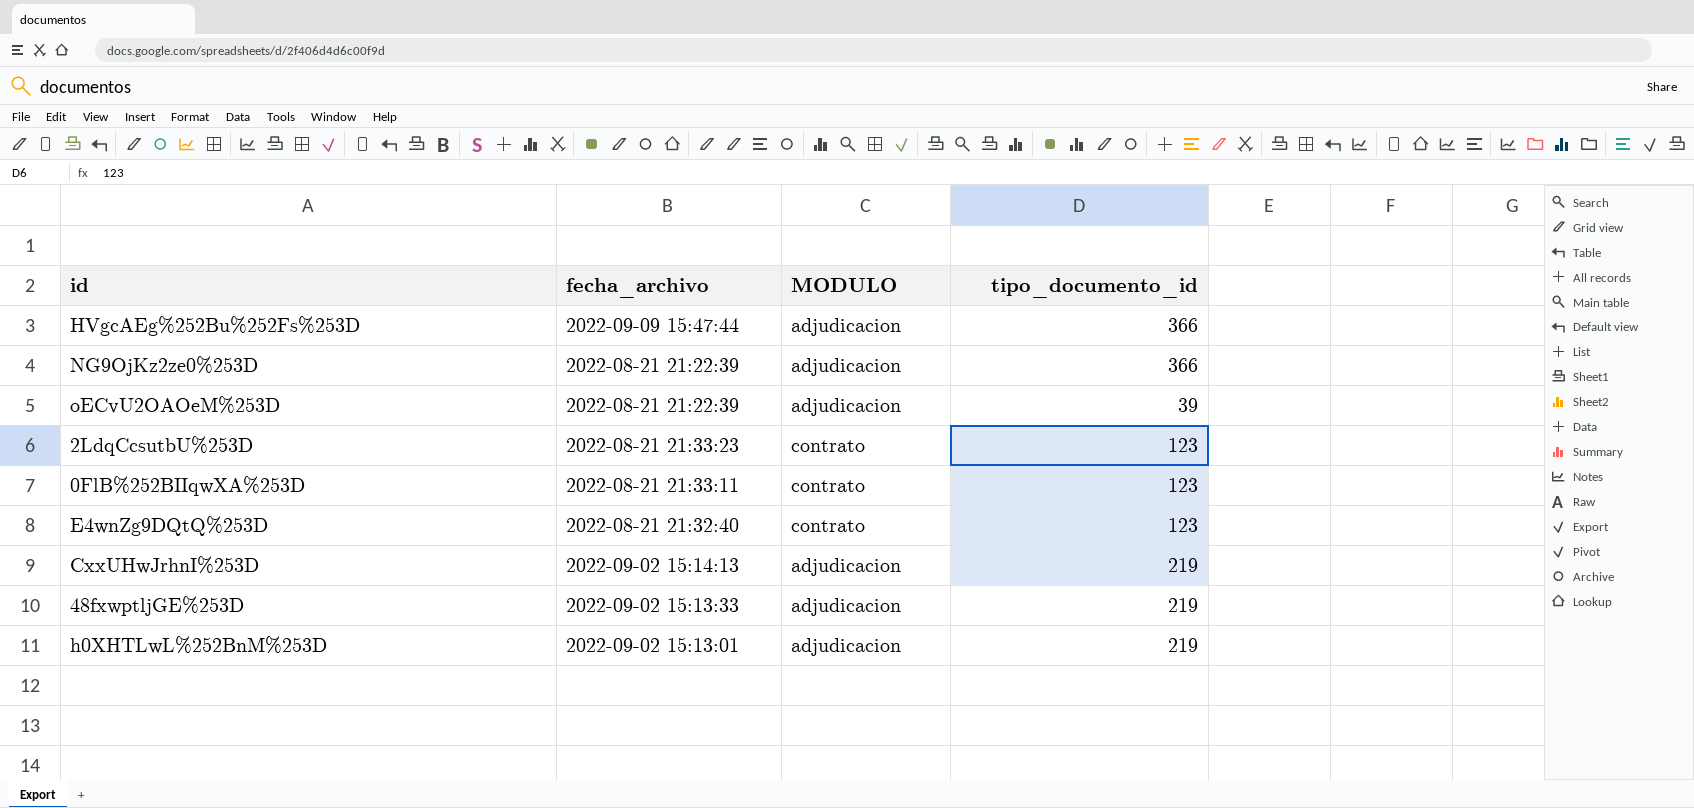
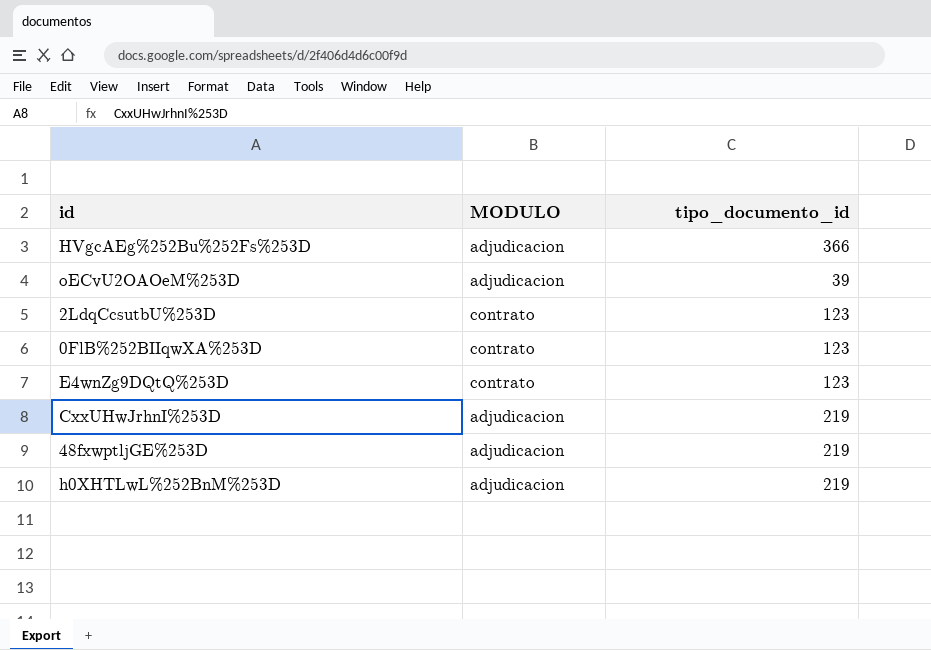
column fecha_archivo | position: 2 -> none
row NG9OjKz2ze0%253D: 2022-08-21 21:22:39 | adjudicacion | 366 -> none

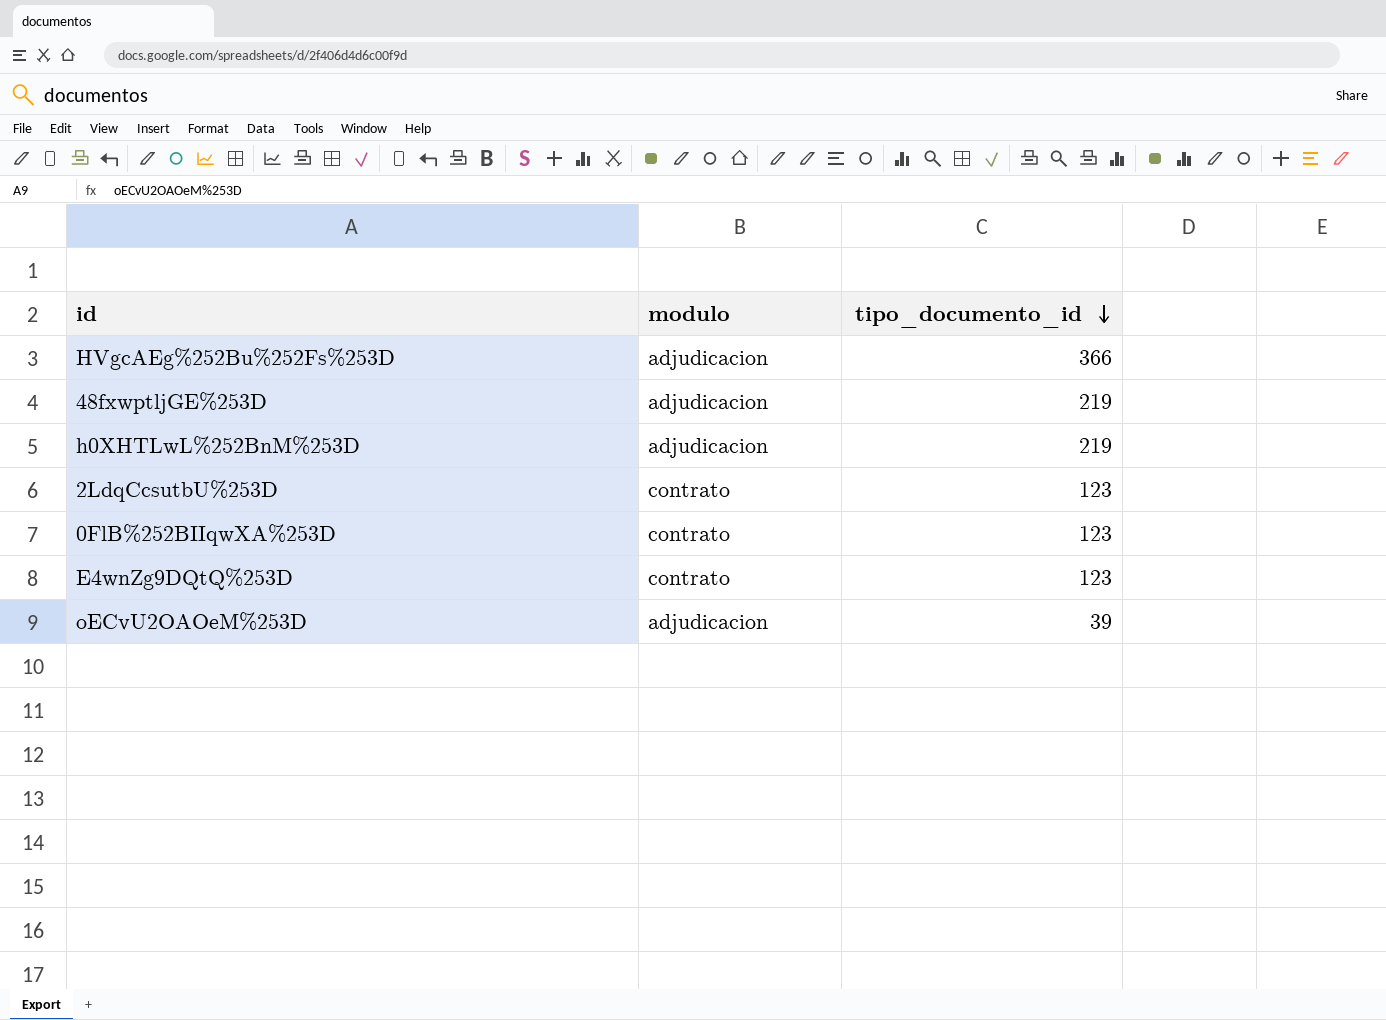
row order: none -> tipo_documento_id descending
column name: MODULO -> modulo
row CxxUHwJrhnI%253D: adjudicacion | 219 -> none

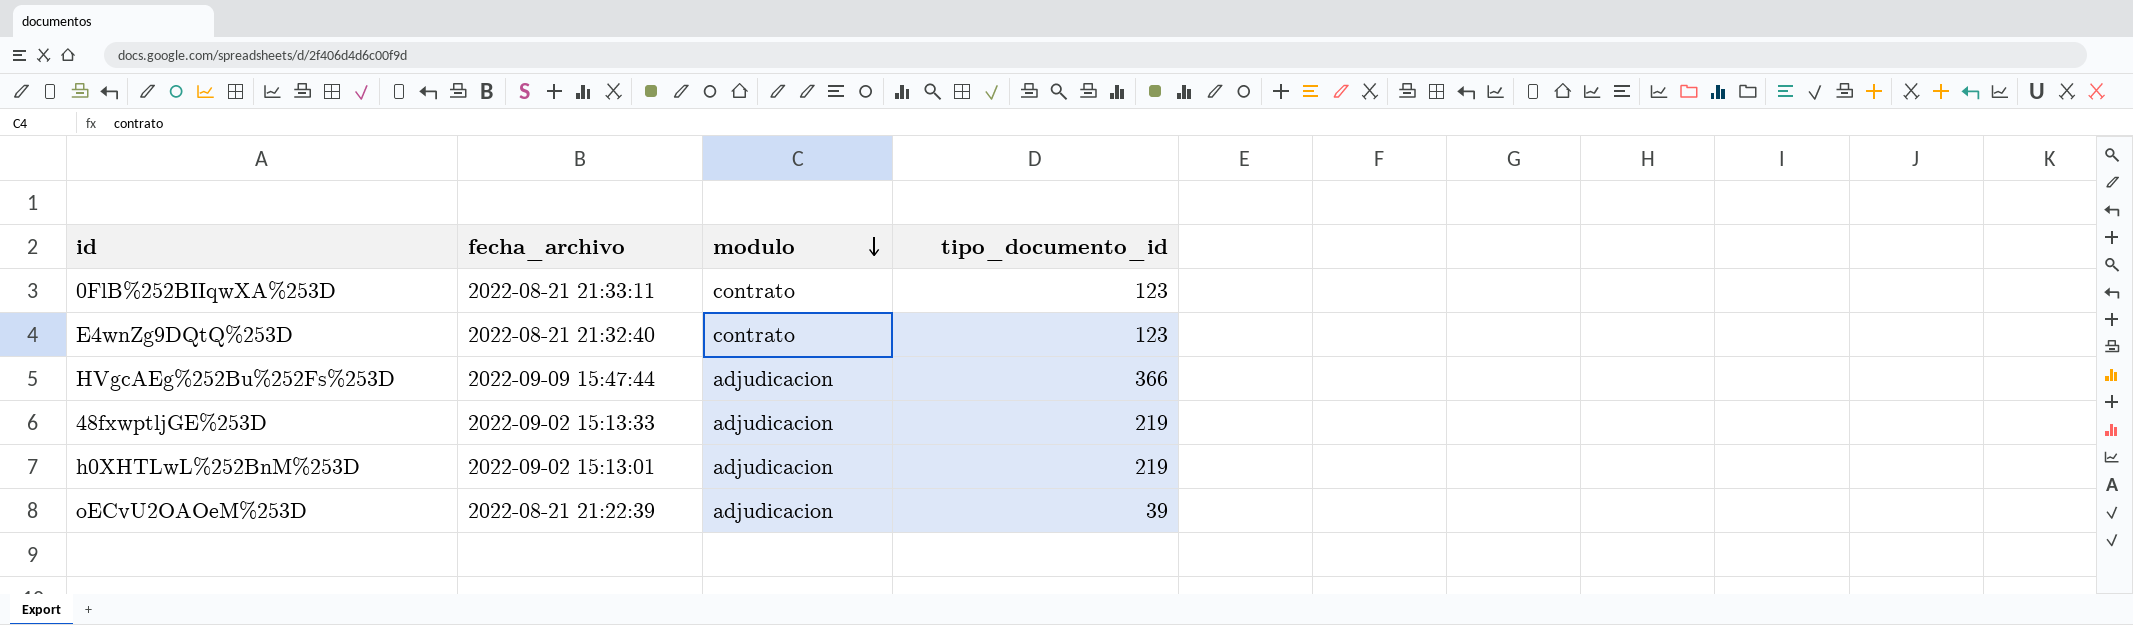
row order: tipo_documento_id descending -> modulo descending
column fecha_archivo | position: none -> 2
row 2LdqCcsutbU%253D: contrato | 123 -> none

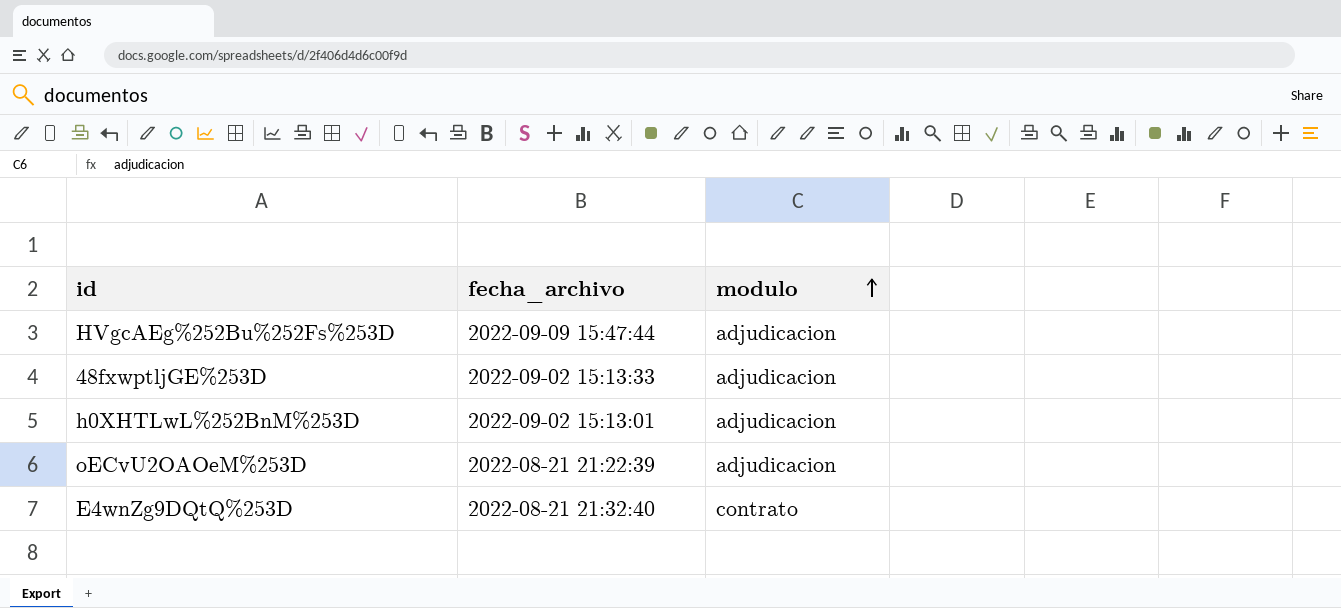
row order: modulo descending -> modulo ascending
column tipo_documento_id | position: 4 -> none
row 0FlB%252BIIqwXA%253D: 2022-08-21 21:33:11 | contrato | 123 -> none

